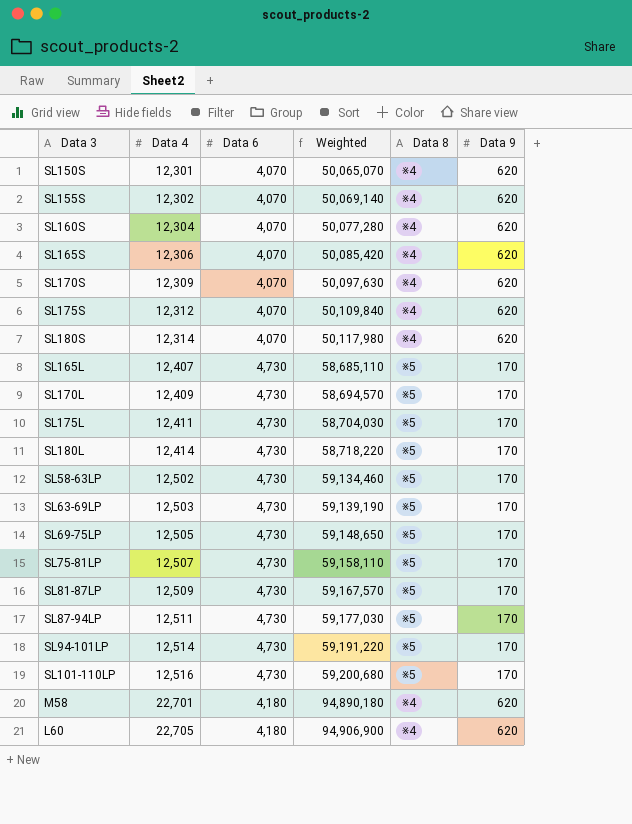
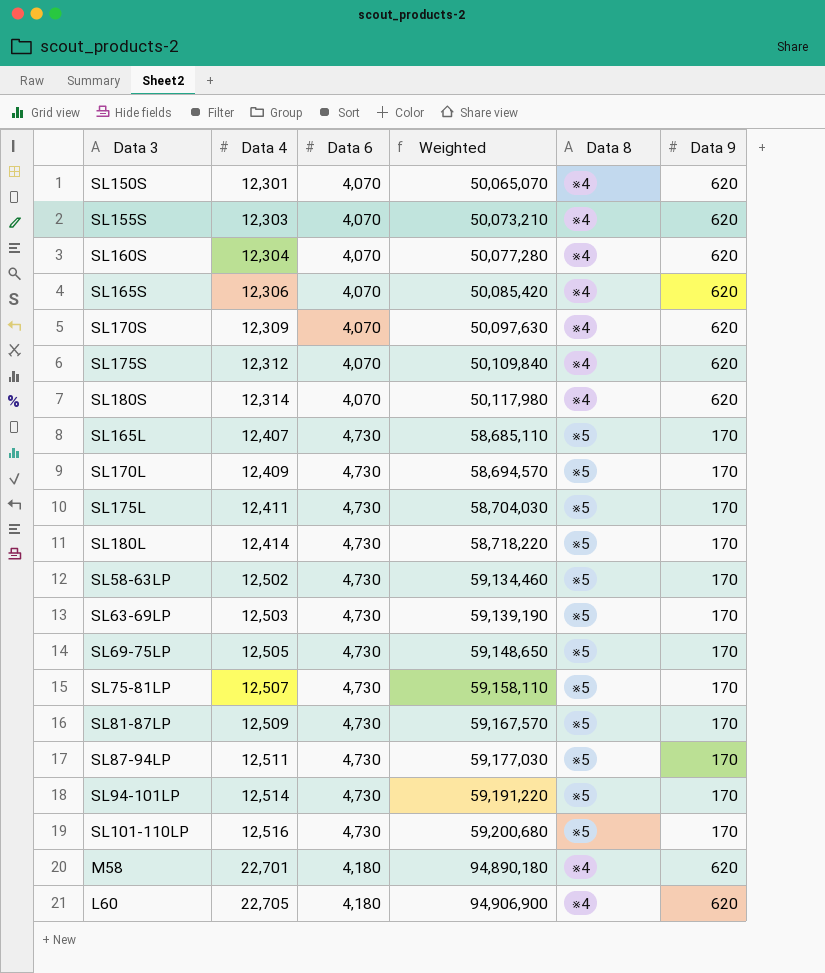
SL155S | Data 4: 12,302 -> 12,303
SL155S | Weighted: 50,069,140 -> 50,073,210

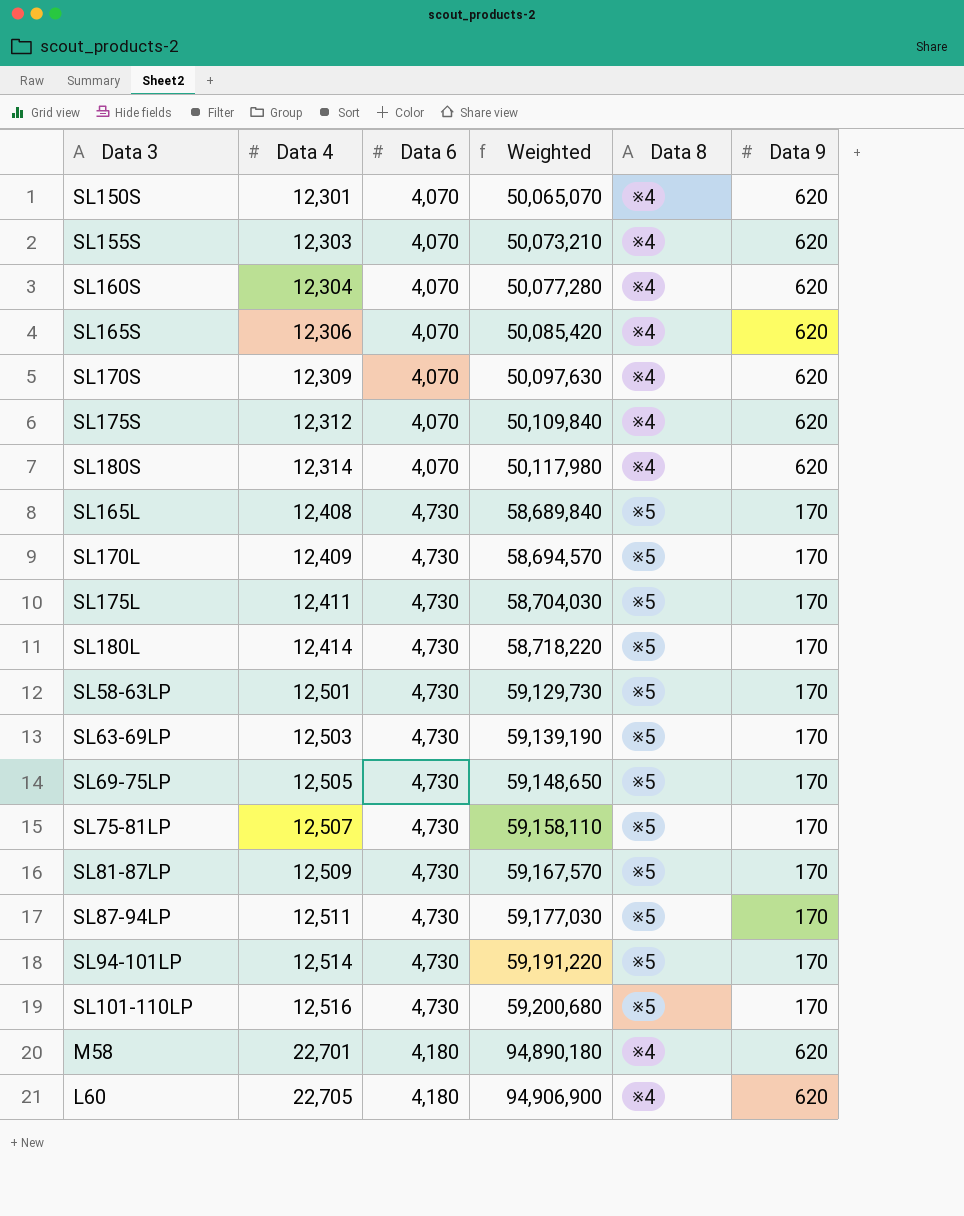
SL165L | Data 4: 12,407 -> 12,408
SL165L | Weighted: 58,685,110 -> 58,689,840
SL58-63LP | Data 4: 12,502 -> 12,501
SL58-63LP | Weighted: 59,134,460 -> 59,129,730

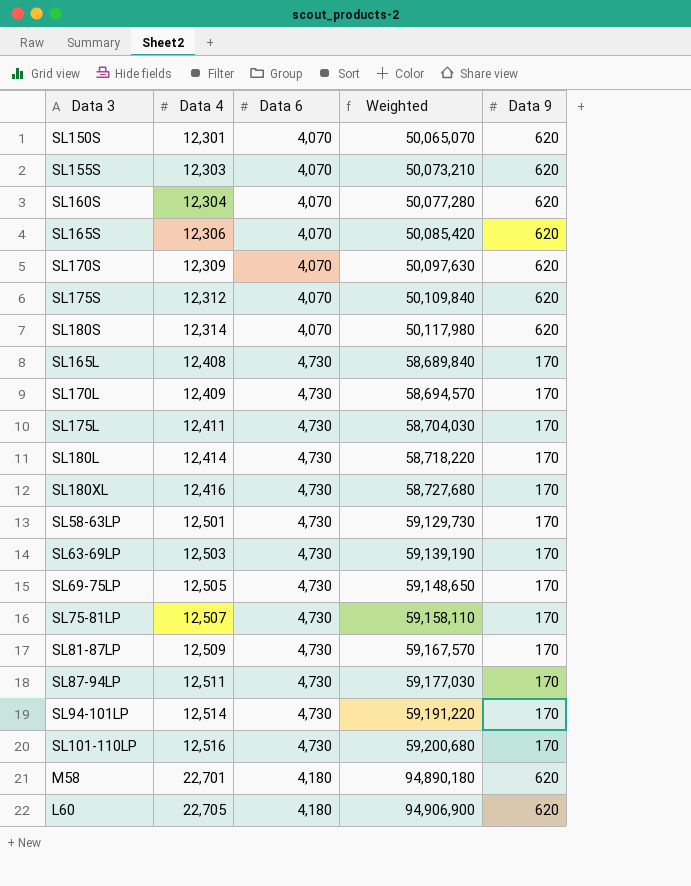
column Data 8 | position: 5 -> none
row SL180XL: none -> 12,416 | 4,730 | 58,727,680 | 170

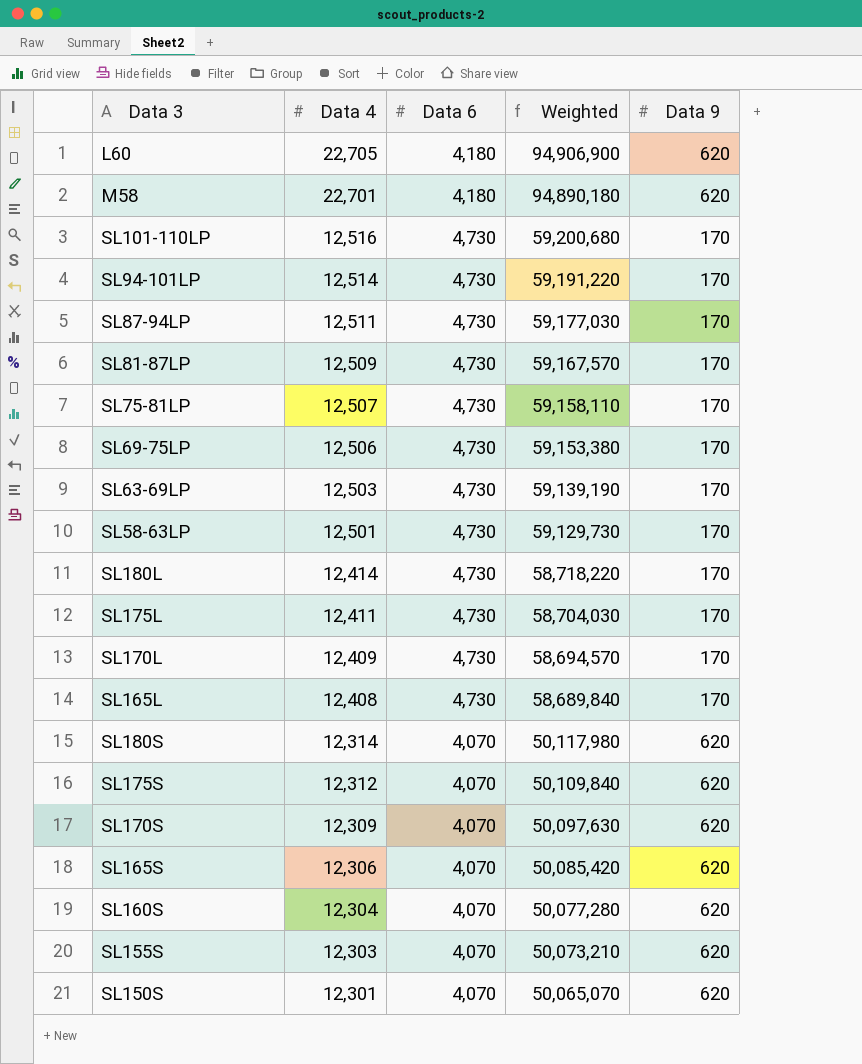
row order: Data 4 ascending -> Data 4 descending
row SL180XL: 12,416 | 4,730 | 58,727,680 | 170 -> none
SL69-75LP | Data 4: 12,505 -> 12,506
SL69-75LP | Weighted: 59,148,650 -> 59,153,380

